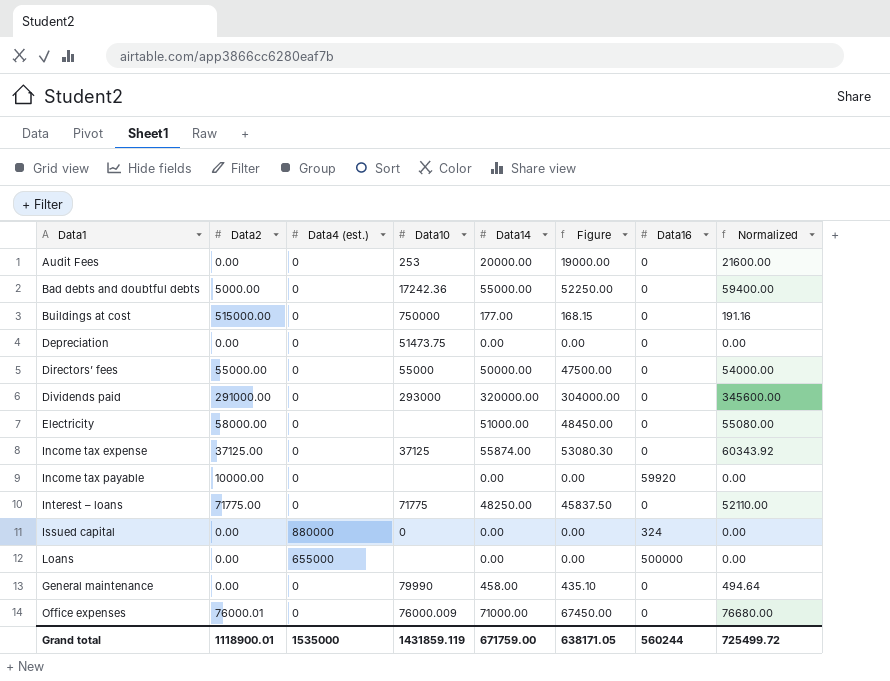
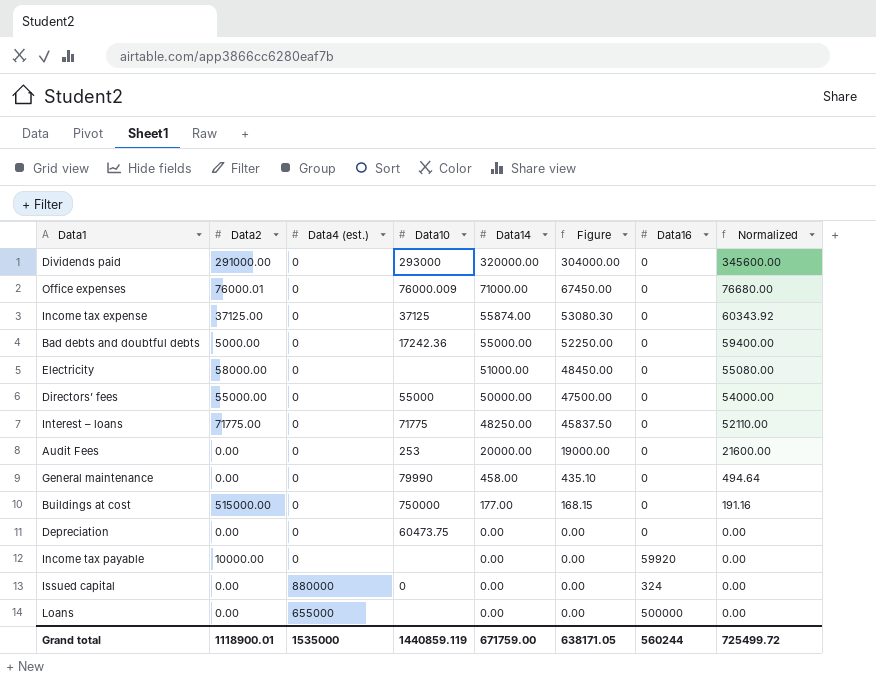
row order: none -> Data14 descending
Depreciation | Data10: 51473.75 -> 60473.75
Grand total | Data10: 1431859.119 -> 1440859.119

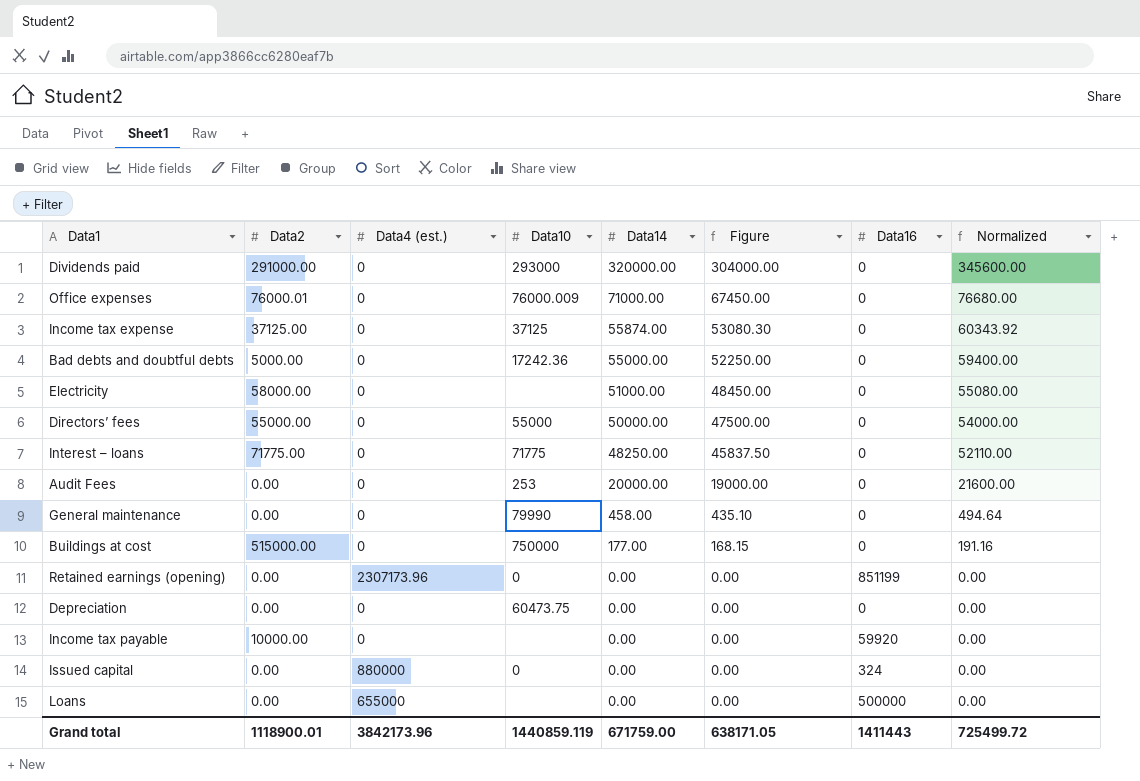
row Retained earnings (opening): none -> 0.00 | 2307173.96 | 0 | 0.00 | 0.00 | 851199 | 0.00
Grand total | Data4 (est.): 1535000 -> 3842173.96
Grand total | Data16: 560244 -> 1411443

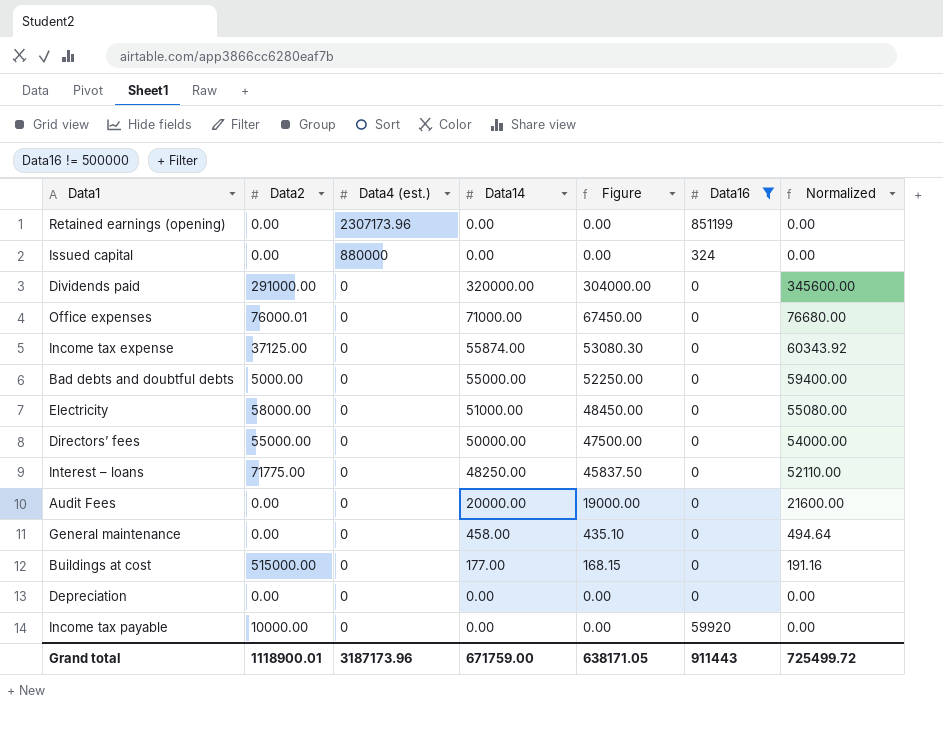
filter: none -> Data16 != 500000
row order: Data14 descending -> Data4 (est.) descending
column Data10 | position: 4 -> none
Grand total | Data4 (est.): 3842173.96 -> 3187173.96
Grand total | Data16: 1411443 -> 911443

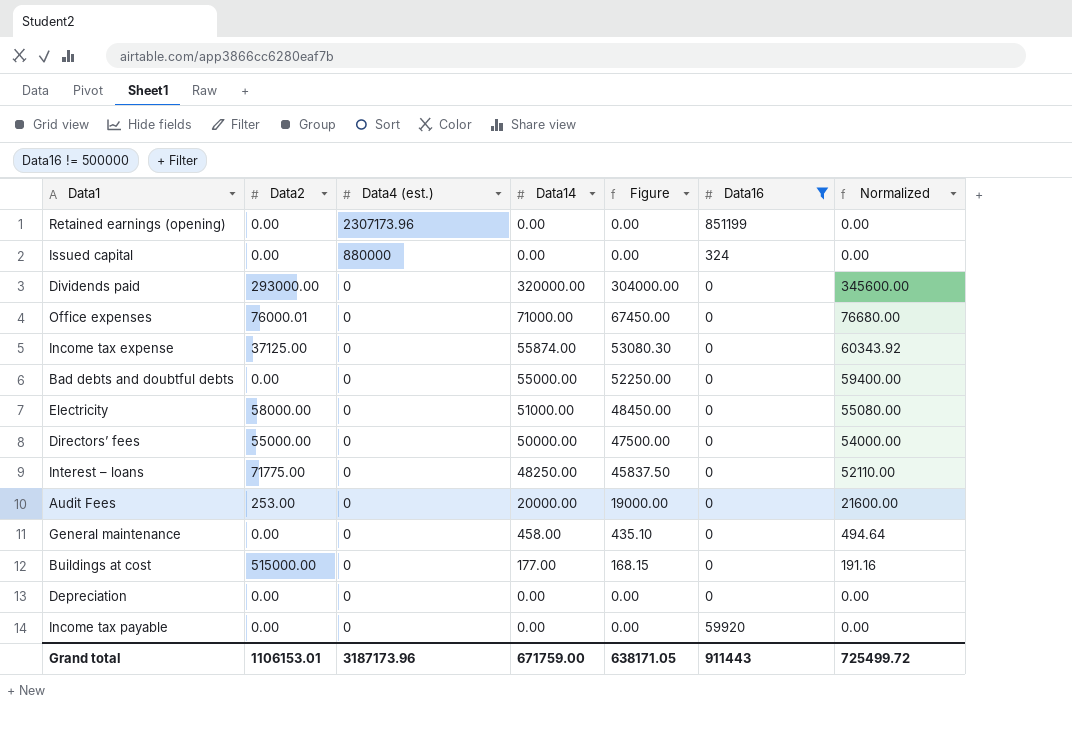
Dividends paid | Data2: 291000.00 -> 293000.00
Bad debts and doubtful debts | Data2: 5000.00 -> 0.00
Audit Fees | Data2: 0.00 -> 253.00
Income tax payable | Data2: 10000.00 -> 0.00
Grand total | Data2: 1118900.01 -> 1106153.01

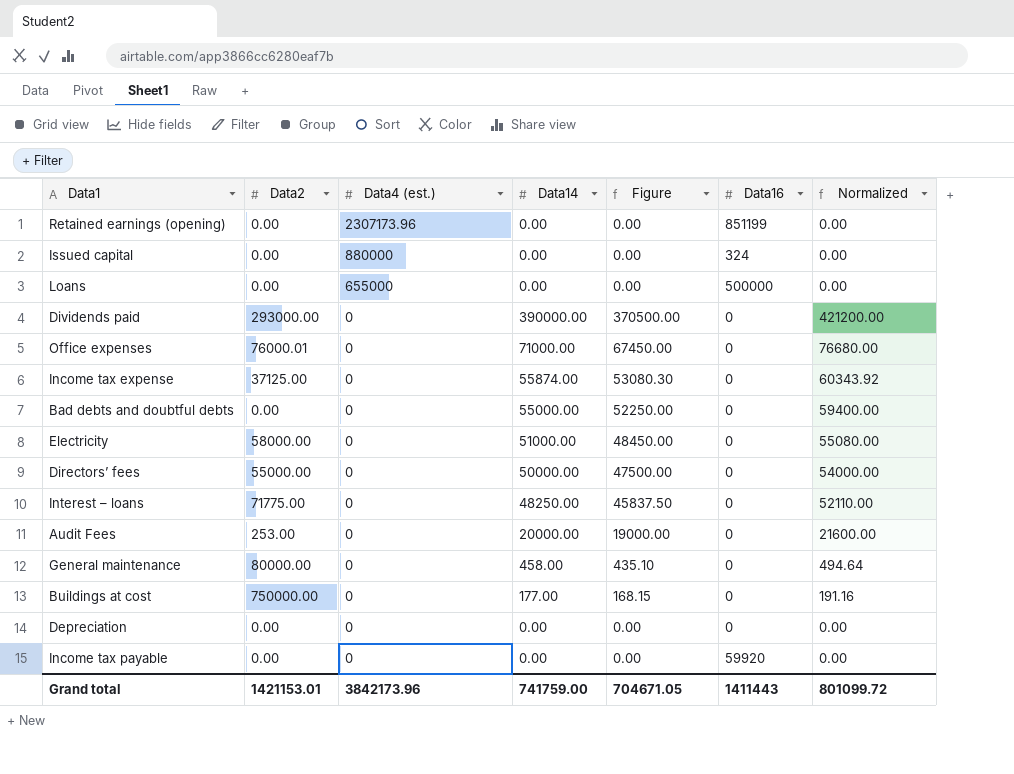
filter: Data16 != 500000 -> none
Dividends paid | Data14: 320000.00 -> 390000.00
Dividends paid | Figure: 304000.00 -> 370500.00
Dividends paid | Normalized: 345600.00 -> 421200.00
General maintenance | Data2: 0.00 -> 80000.00
Buildings at cost | Data2: 515000.00 -> 750000.00
Grand total | Data2: 1106153.01 -> 1421153.01
Grand total | Data4 (est.): 3187173.96 -> 3842173.96
Grand total | Data14: 671759.00 -> 741759.00
Grand total | Figure: 638171.05 -> 704671.05
Grand total | Data16: 911443 -> 1411443
Grand total | Normalized: 725499.72 -> 801099.72

